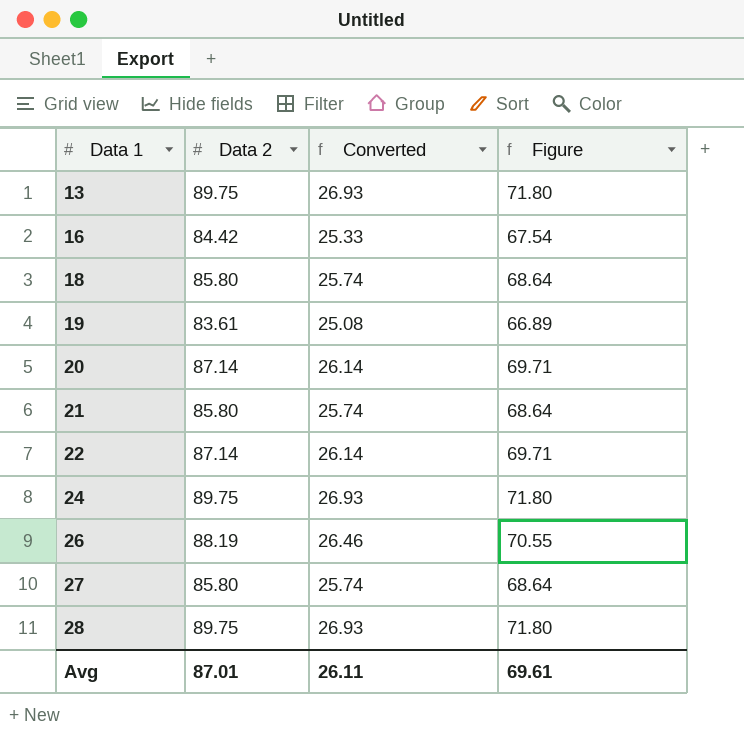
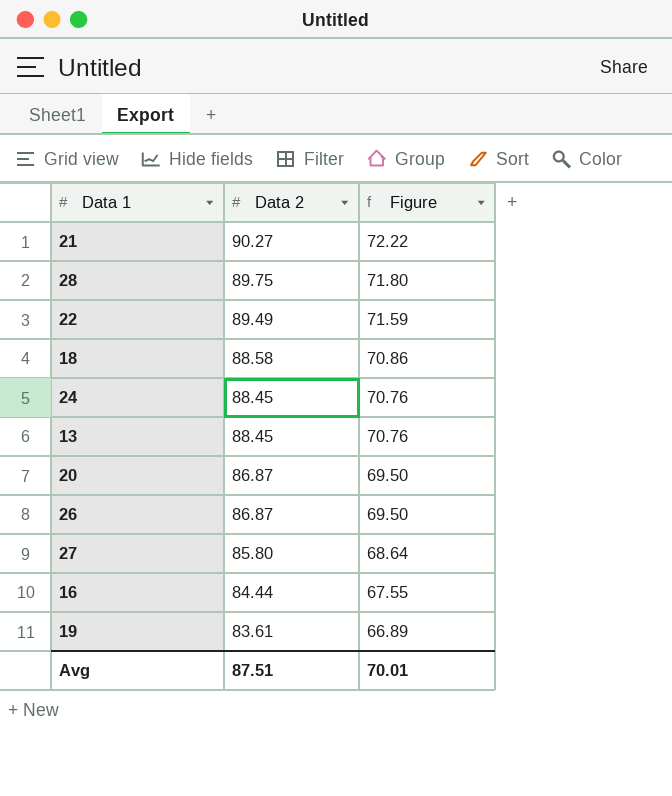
row order: Data 1 ascending -> Data 2 descending
column Converted | formula: [Data 2] * 0.3 -> none
21 | Data 2: 85.80 -> 90.27
21 | Figure: 68.64 -> 72.22
22 | Data 2: 87.14 -> 89.49
22 | Figure: 69.71 -> 71.59
18 | Data 2: 85.80 -> 88.58
18 | Figure: 68.64 -> 70.86
24 | Data 2: 89.75 -> 88.45
24 | Figure: 71.80 -> 70.76
13 | Data 2: 89.75 -> 88.45
13 | Figure: 71.80 -> 70.76
20 | Data 2: 87.14 -> 86.87
20 | Figure: 69.71 -> 69.50
26 | Data 2: 88.19 -> 86.87
26 | Figure: 70.55 -> 69.50
16 | Data 2: 84.42 -> 84.44
16 | Figure: 67.54 -> 67.55
Avg | Data 2: 87.01 -> 87.51
Avg | Figure: 69.61 -> 70.01

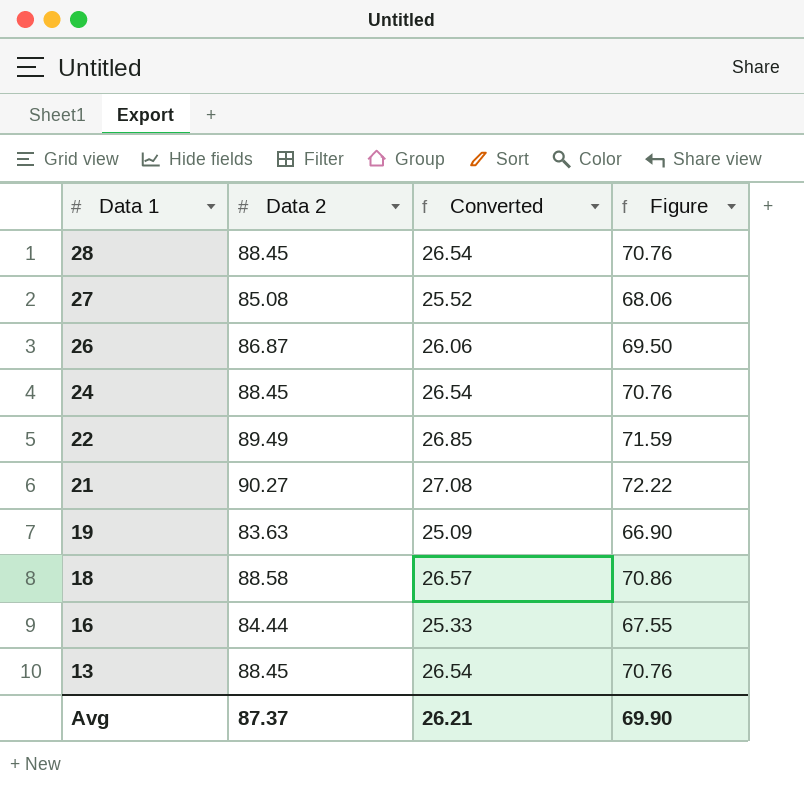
row order: Data 2 descending -> Data 1 descending
column Converted | formula: none -> [Data 2] * 0.3
row 20: 86.87 | 69.50 -> none
28 | Data 2: 89.75 -> 88.45
28 | Figure: 71.80 -> 70.76
27 | Data 2: 85.80 -> 85.08
27 | Figure: 68.64 -> 68.06
19 | Data 2: 83.61 -> 83.63
19 | Figure: 66.89 -> 66.90
Avg | Data 2: 87.51 -> 87.37
Avg | Figure: 70.01 -> 69.90

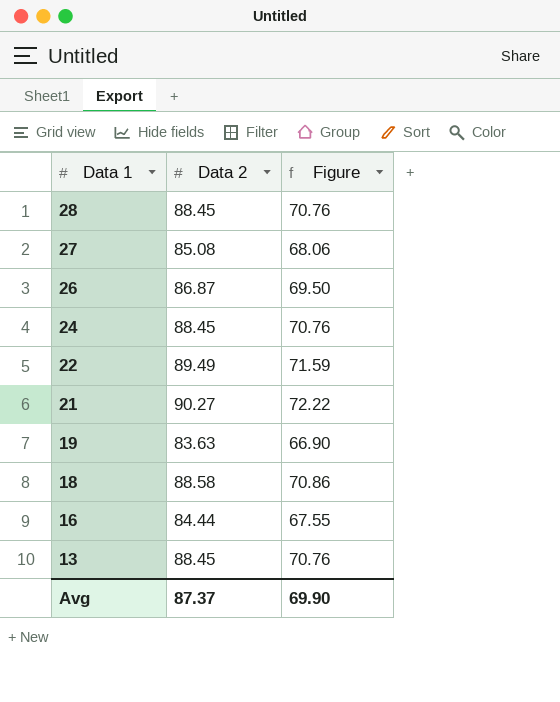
column Converted | formula: [Data 2] * 0.3 -> none

